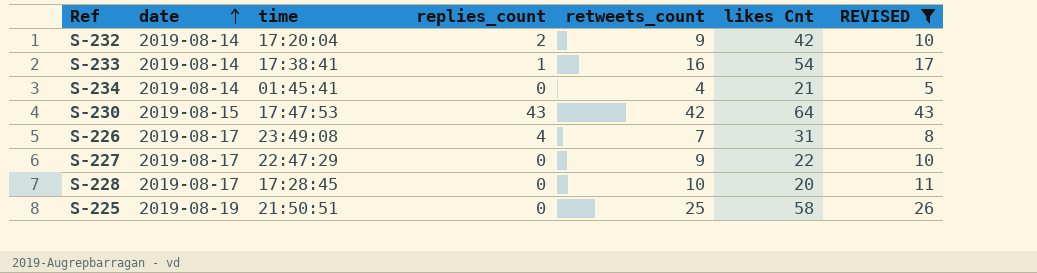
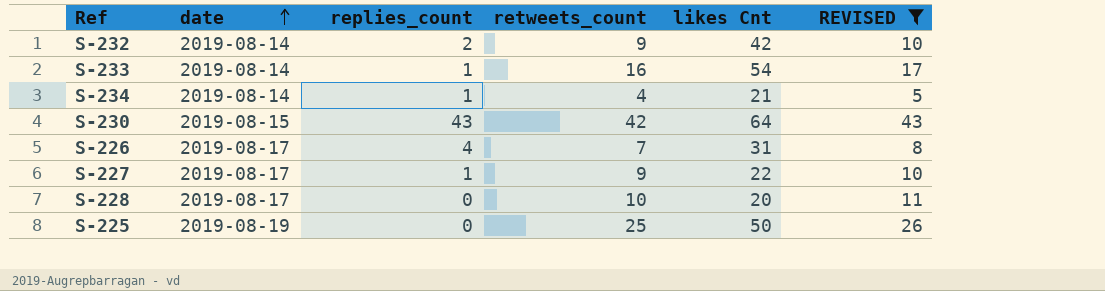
column time | position: 3 -> none
S-234 | replies_count: 0 -> 1
S-227 | replies_count: 0 -> 1
S-225 | likes Cnt: 58 -> 50

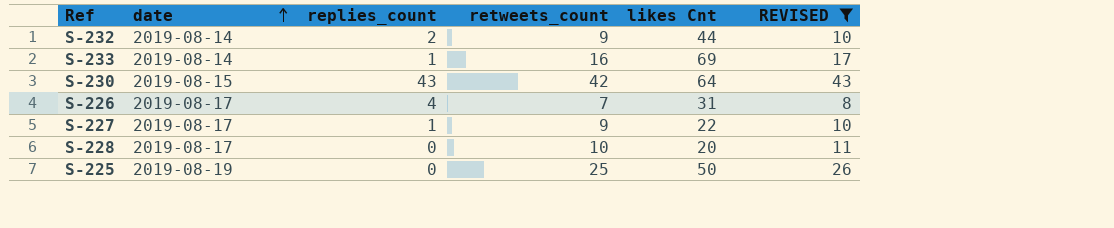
row S-234: 2019-08-14 | 1 | 4 | 21 | 5 -> none
S-232 | likes Cnt: 42 -> 44
S-233 | likes Cnt: 54 -> 69

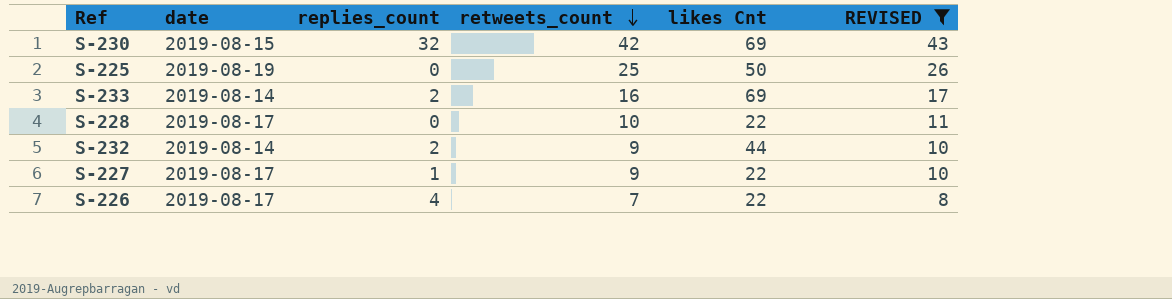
row order: date ascending -> retweets_count descending
S-230 | replies_count: 43 -> 32
S-230 | likes Cnt: 64 -> 69
S-233 | replies_count: 1 -> 2
S-228 | likes Cnt: 20 -> 22
S-226 | likes Cnt: 31 -> 22

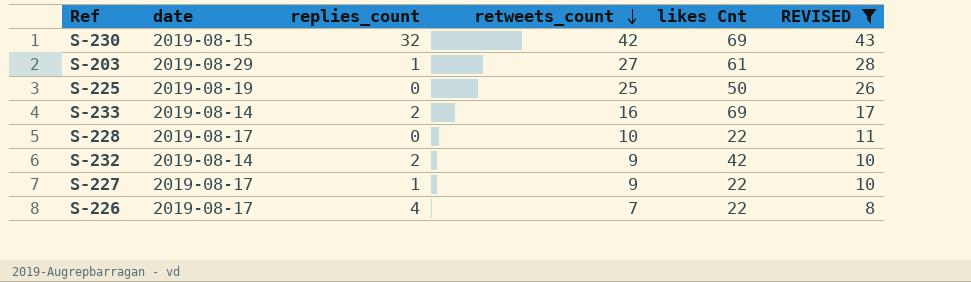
row S-203: none -> 2019-08-29 | 1 | 27 | 61 | 28
S-232 | likes Cnt: 44 -> 42

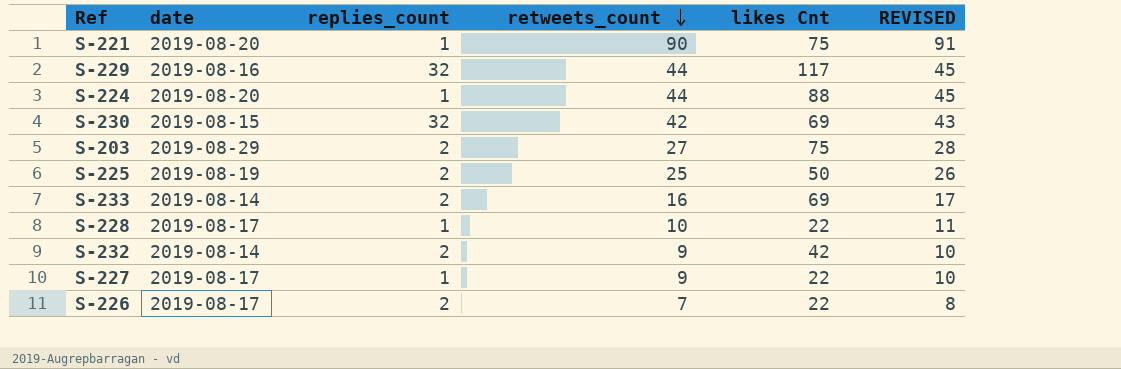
filter: REVISED <= 43 -> none
S-203 | replies_count: 1 -> 2
S-203 | likes Cnt: 61 -> 75
S-225 | replies_count: 0 -> 2
S-228 | replies_count: 0 -> 1
S-226 | replies_count: 4 -> 2

